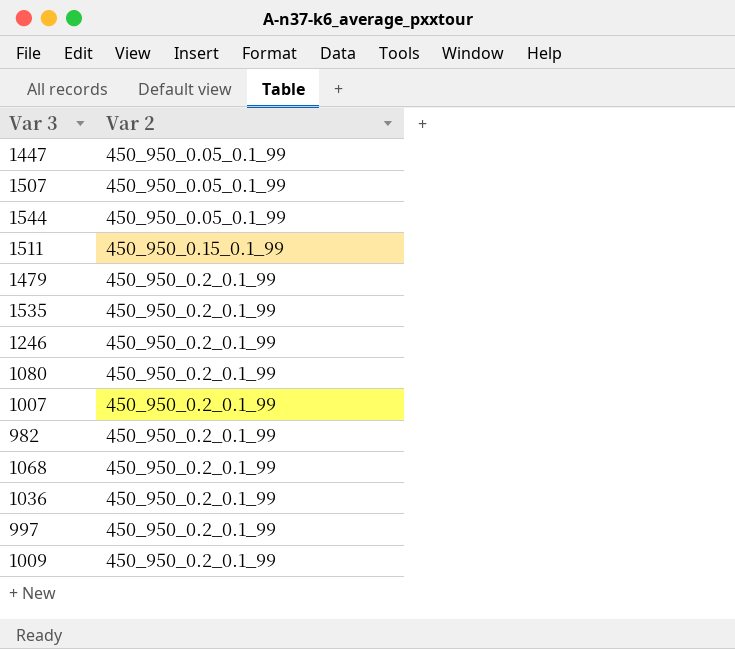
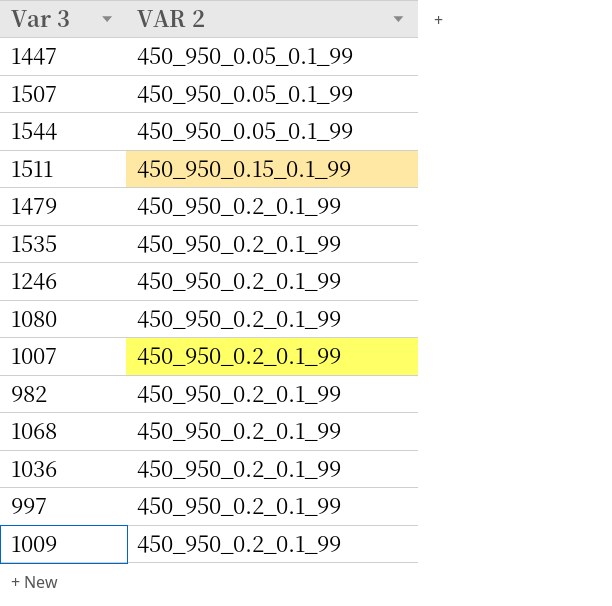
column name: Var 2 -> VAR 2

